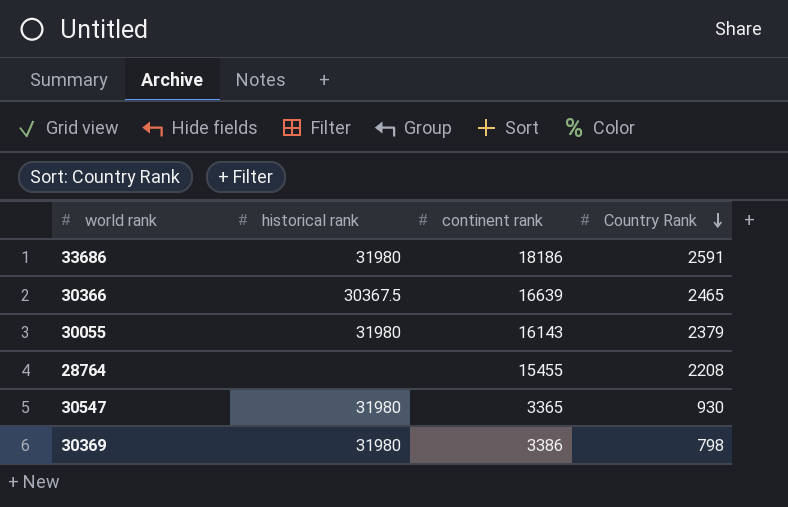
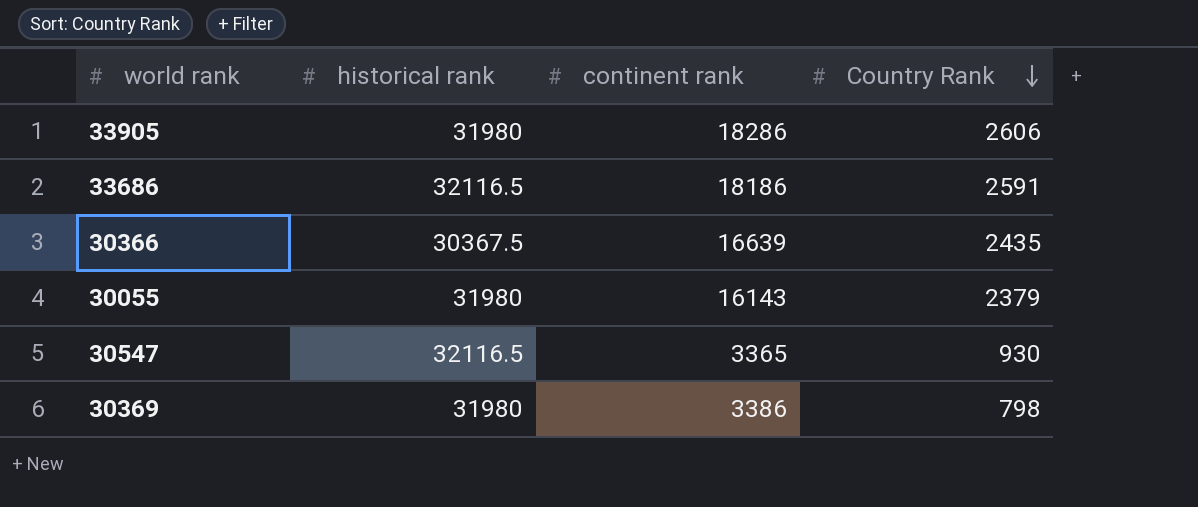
row 28764: none | 15455 | 2208 -> none
row 33905: none -> 31980 | 18286 | 2606
33686 | historical rank: 31980 -> 32116.5
30366 | Country Rank: 2465 -> 2435
30547 | historical rank: 31980 -> 32116.5

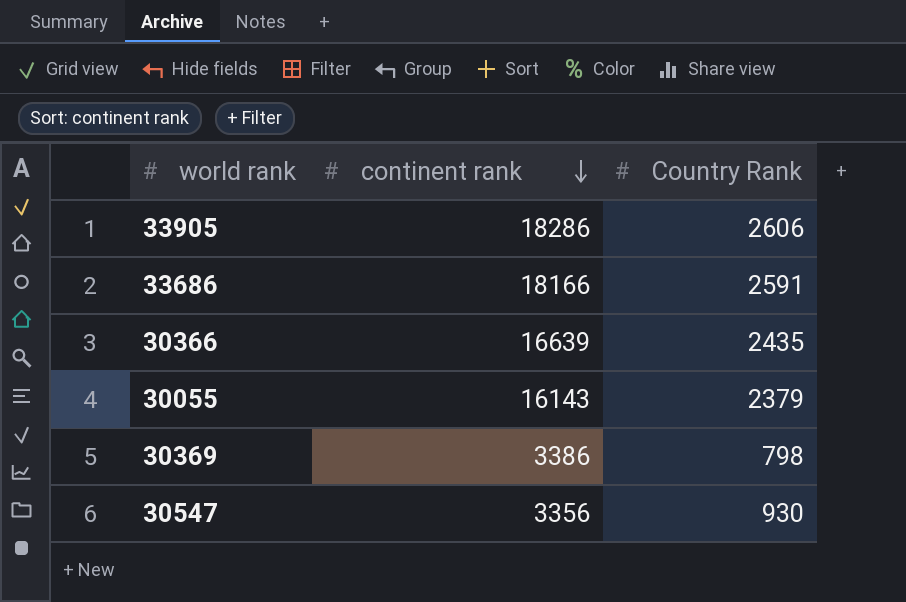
row order: Country Rank descending -> continent rank descending
column historical rank | position: 2 -> none
33686 | continent rank: 18186 -> 18166
30547 | continent rank: 3365 -> 3356

